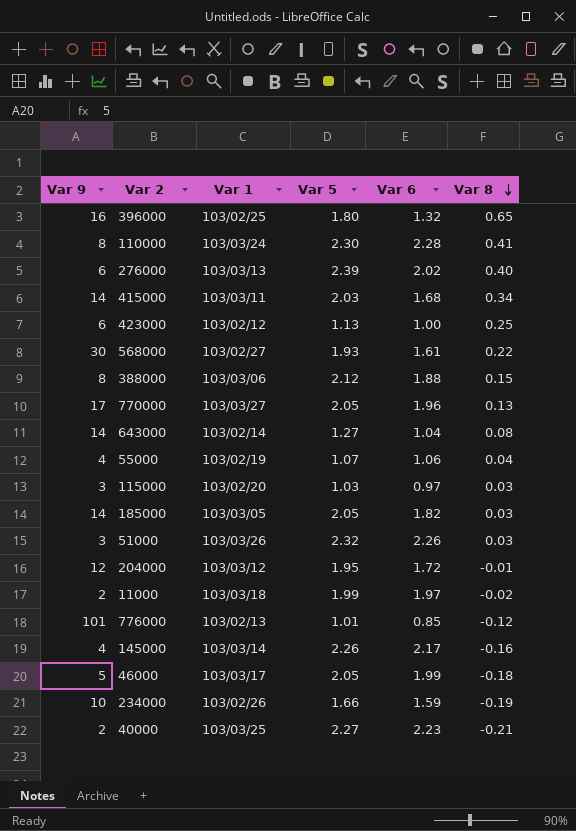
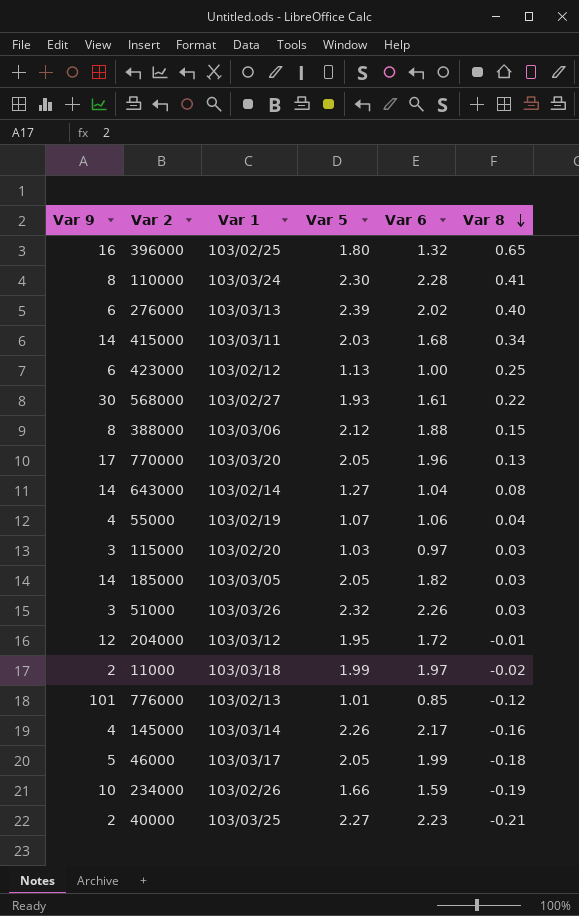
770000 | Var 1: 103/03/27 -> 103/03/20

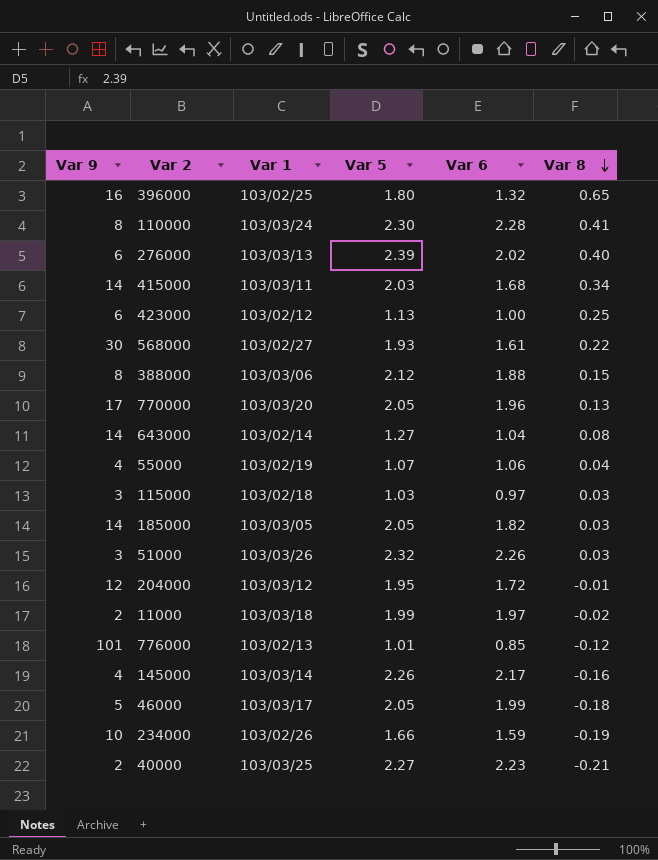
115000 | Var 1: 103/02/20 -> 103/02/18

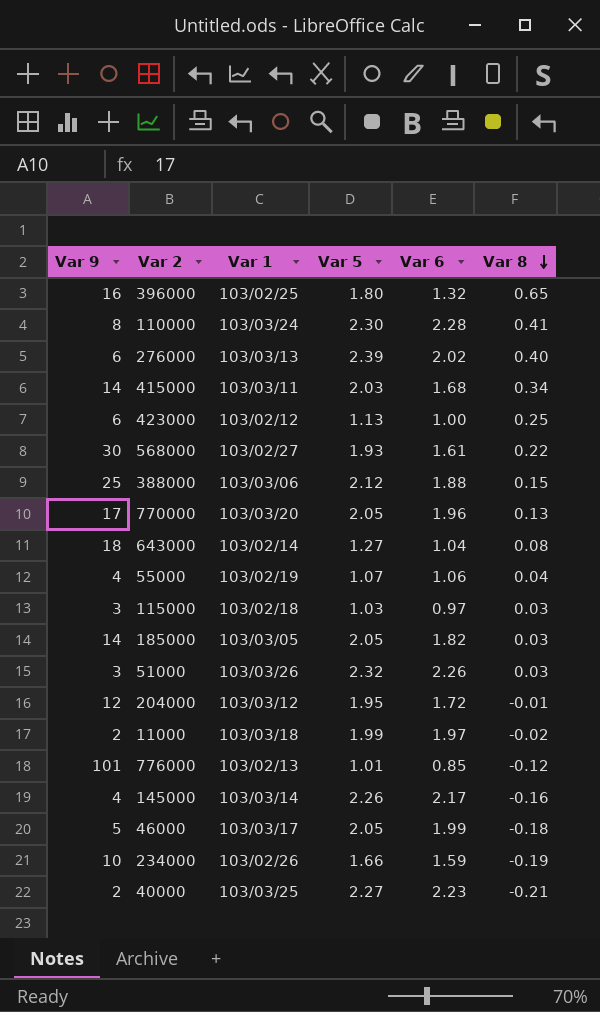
388000 | Var 9: 8 -> 25
643000 | Var 9: 14 -> 18

